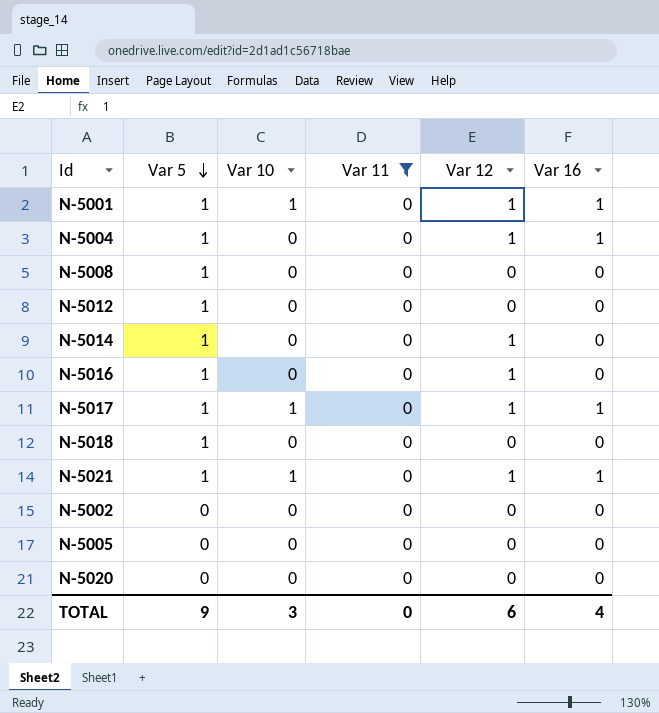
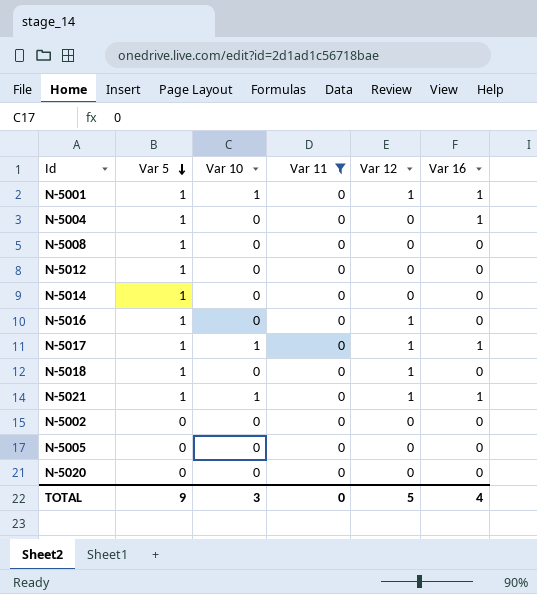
N-5004 | Var 12: 1 -> 0
N-5014 | Var 12: 1 -> 0
N-5018 | Var 12: 0 -> 1
TOTAL | Var 12: 6 -> 5

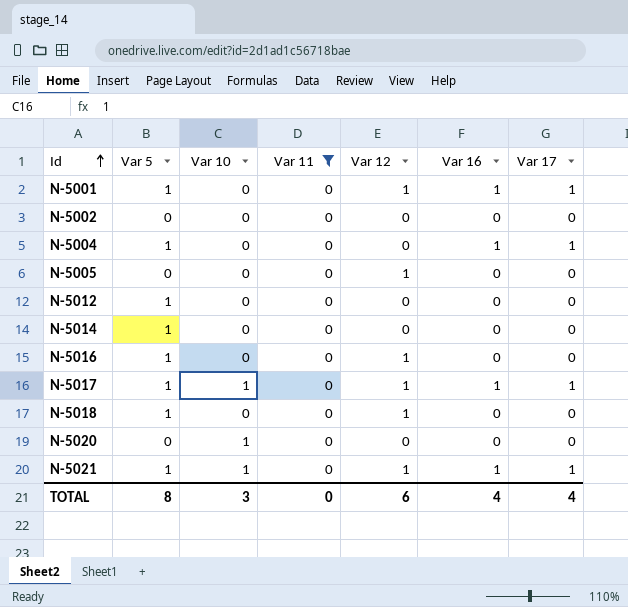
row order: Var 5 descending -> Id ascending
column Var 17 | position: none -> 7
row N-5008: 1 | 0 | 0 | 0 | 0 -> none
N-5001 | Var 10: 1 -> 0
N-5005 | Var 12: 0 -> 1
N-5020 | Var 10: 0 -> 1
TOTAL | Var 5: 9 -> 8
TOTAL | Var 12: 5 -> 6

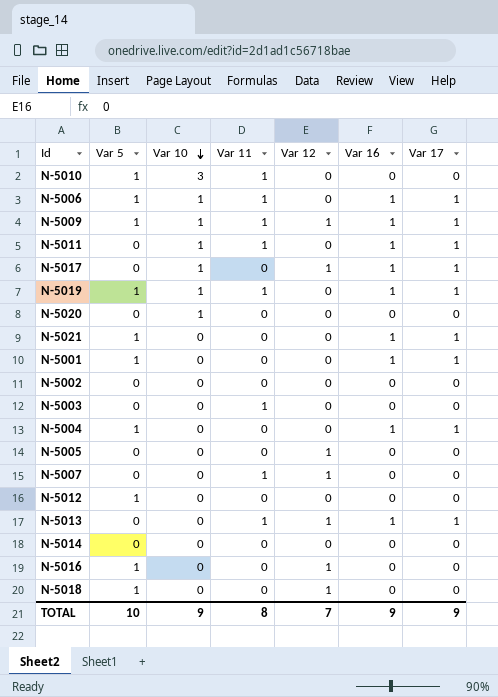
filter: Var 11 = 0 -> none
row order: Id ascending -> Var 10 descending
N-5017 | Var 5: 1 -> 0
N-5021 | Var 10: 1 -> 0
N-5021 | Var 12: 1 -> 0
N-5001 | Var 12: 1 -> 0
N-5014 | Var 5: 1 -> 0
TOTAL | Var 5: 8 -> 10
TOTAL | Var 10: 3 -> 9
TOTAL | Var 11: 0 -> 8
TOTAL | Var 12: 6 -> 7
TOTAL | Var 16: 4 -> 9
TOTAL | Var 17: 4 -> 9

